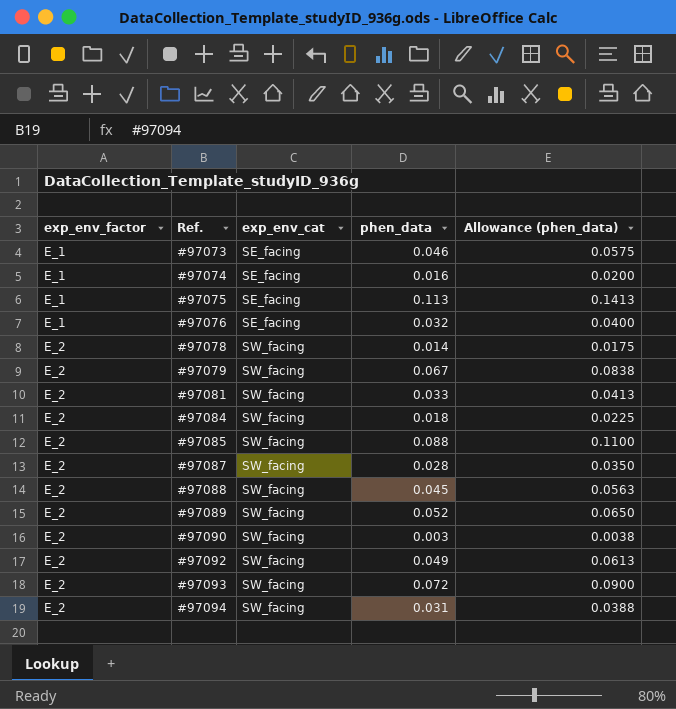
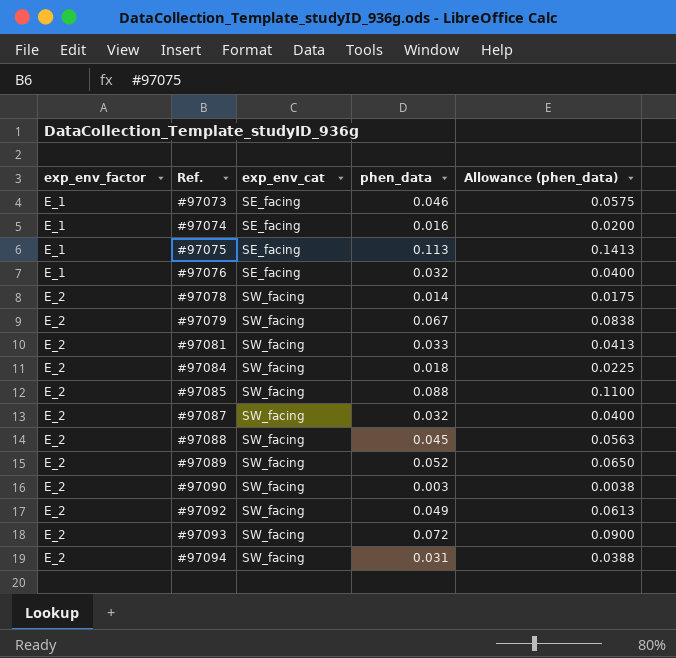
#97087 | phen_data: 0.028 -> 0.032
#97087 | Allowance (phen_data): 0.0350 -> 0.0400

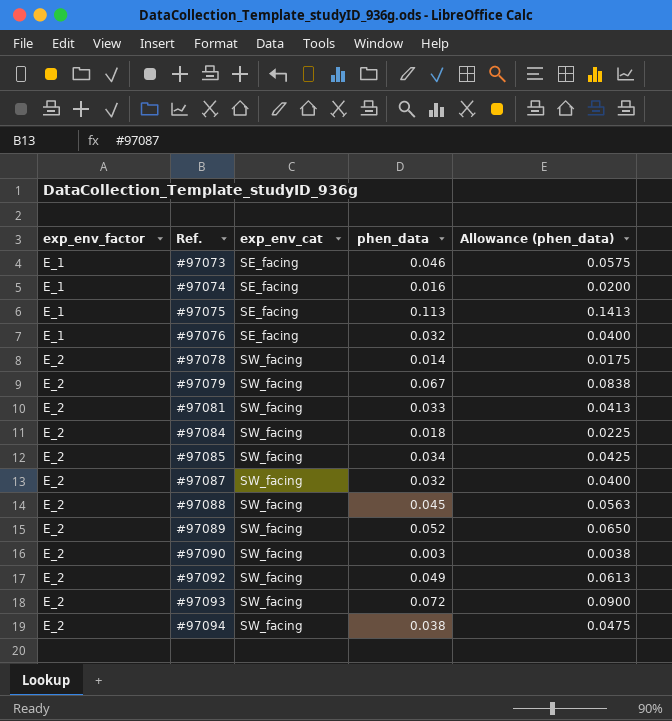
#97085 | phen_data: 0.088 -> 0.034
#97085 | Allowance (phen_data): 0.1100 -> 0.0425
#97094 | phen_data: 0.031 -> 0.038
#97094 | Allowance (phen_data): 0.0388 -> 0.0475

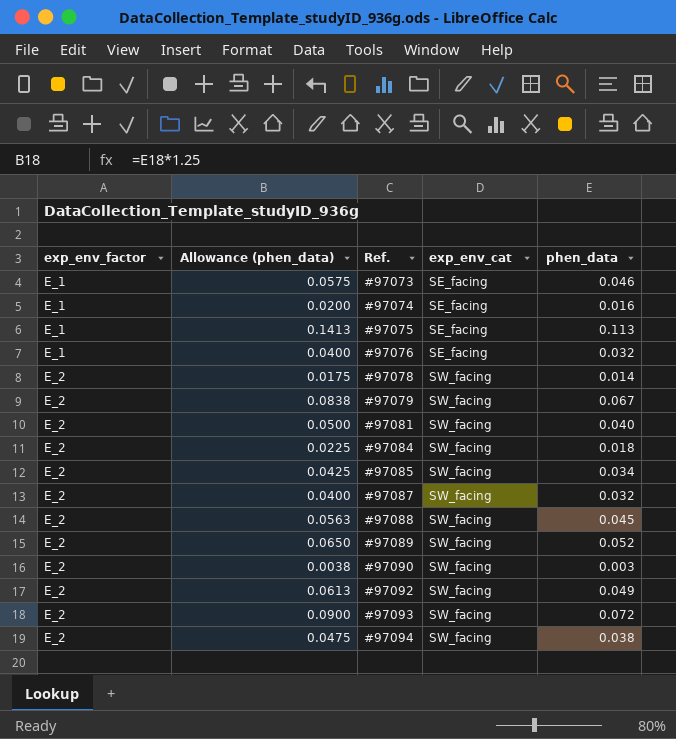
column Allowance (phen_data) | position: 5 -> 2
#97081 | Allowance (phen_data): 0.0413 -> 0.0500
#97081 | phen_data: 0.033 -> 0.040

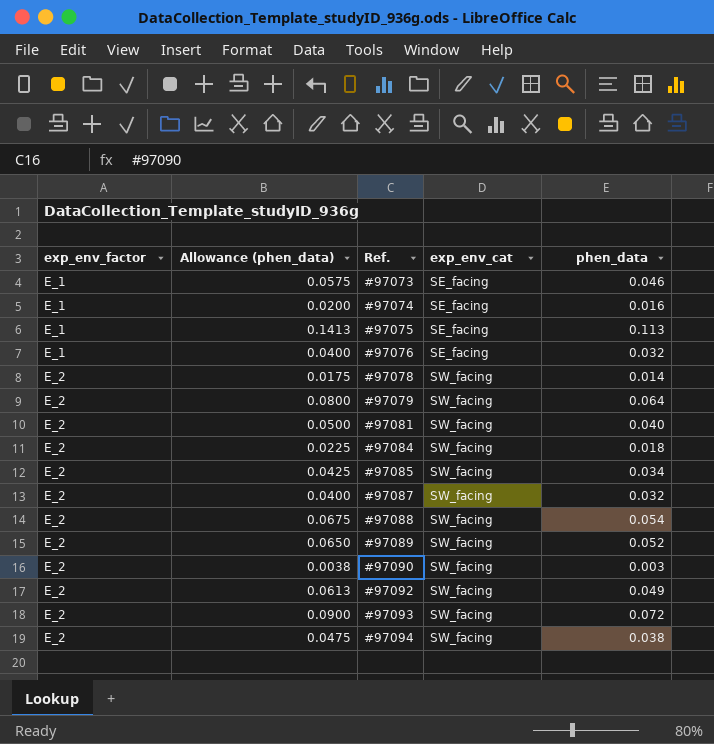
#97079 | Allowance (phen_data): 0.0838 -> 0.0800
#97079 | phen_data: 0.067 -> 0.064
#97088 | Allowance (phen_data): 0.0563 -> 0.0675
#97088 | phen_data: 0.045 -> 0.054

